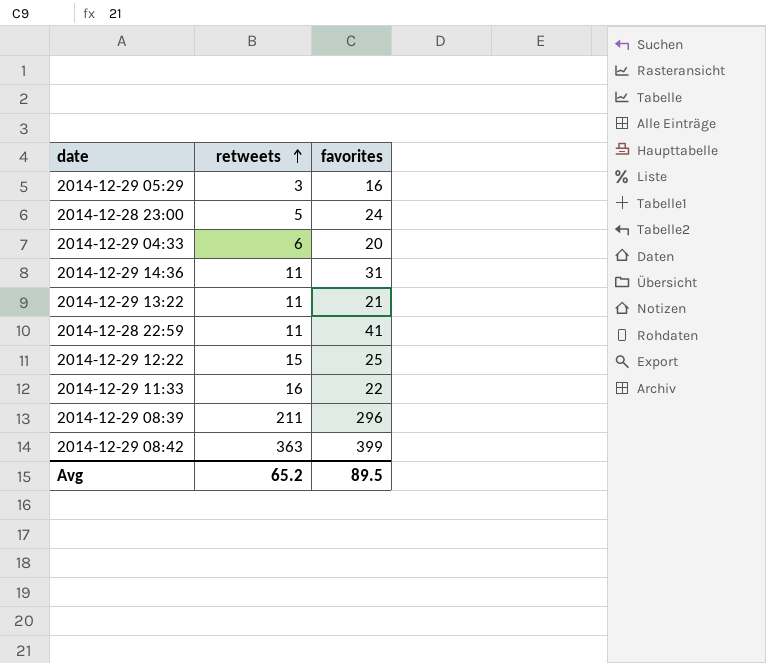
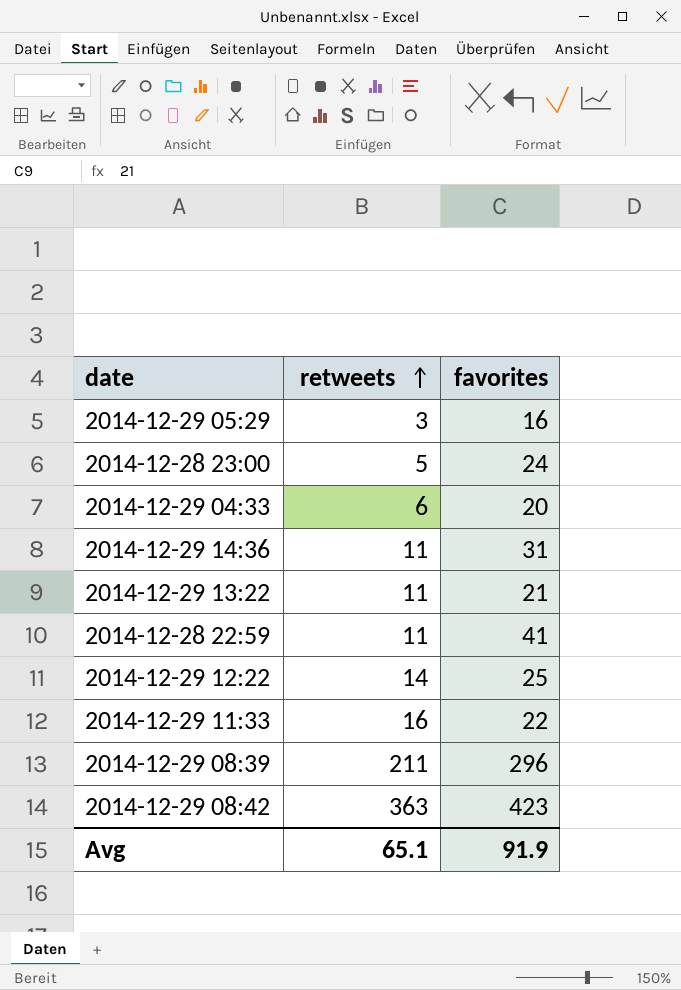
2014-12-29 12:22 | retweets: 15 -> 14
2014-12-29 08:42 | favorites: 399 -> 423
Avg | retweets: 65.2 -> 65.1
Avg | favorites: 89.5 -> 91.9

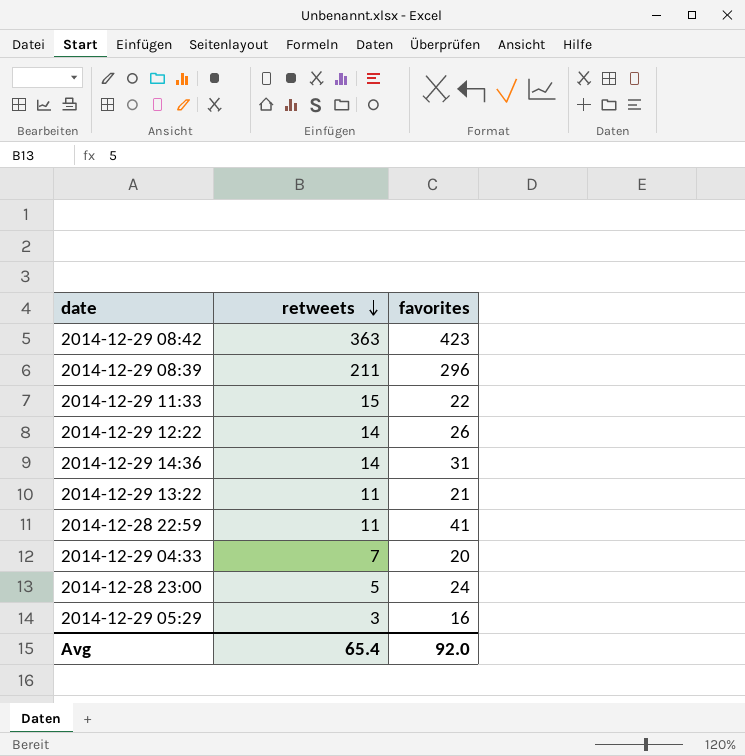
row order: retweets ascending -> retweets descending
2014-12-29 11:33 | retweets: 16 -> 15
2014-12-29 12:22 | favorites: 25 -> 26
2014-12-29 14:36 | retweets: 11 -> 14
2014-12-29 04:33 | retweets: 6 -> 7
Avg | retweets: 65.1 -> 65.4
Avg | favorites: 91.9 -> 92.0

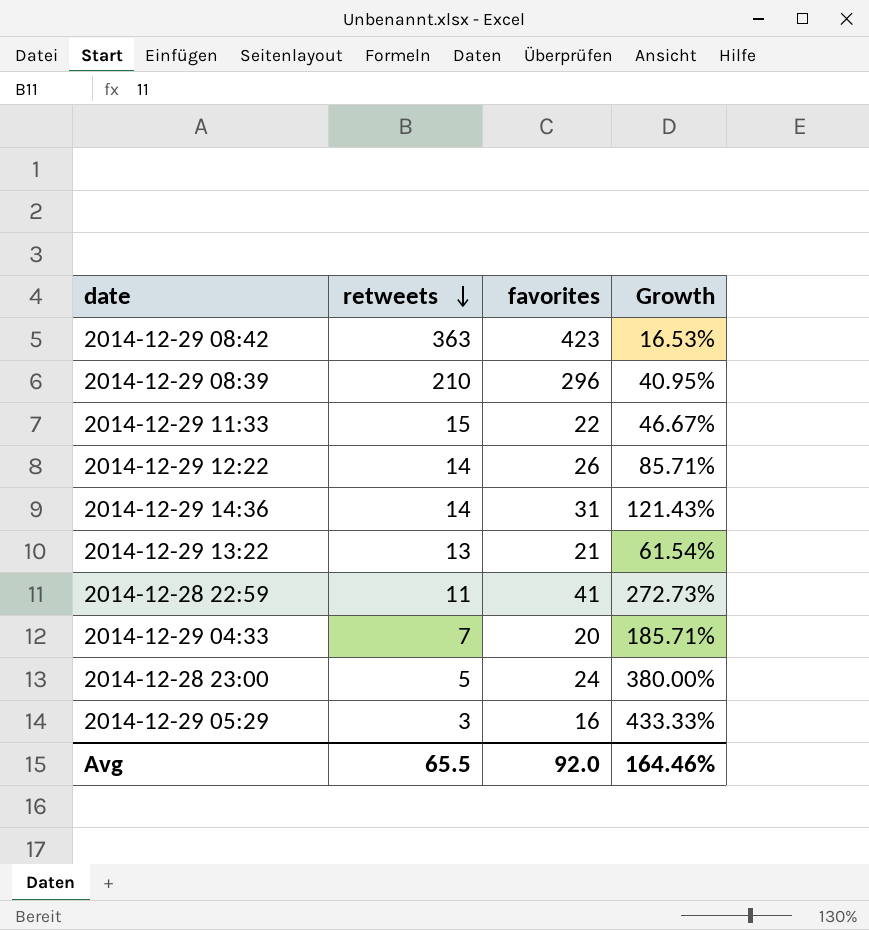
column Growth | formula: none -> ([favorites] - [retweets]) / [retweets]
2014-12-29 08:39 | retweets: 211 -> 210
2014-12-29 13:22 | retweets: 11 -> 13
Avg | retweets: 65.4 -> 65.5

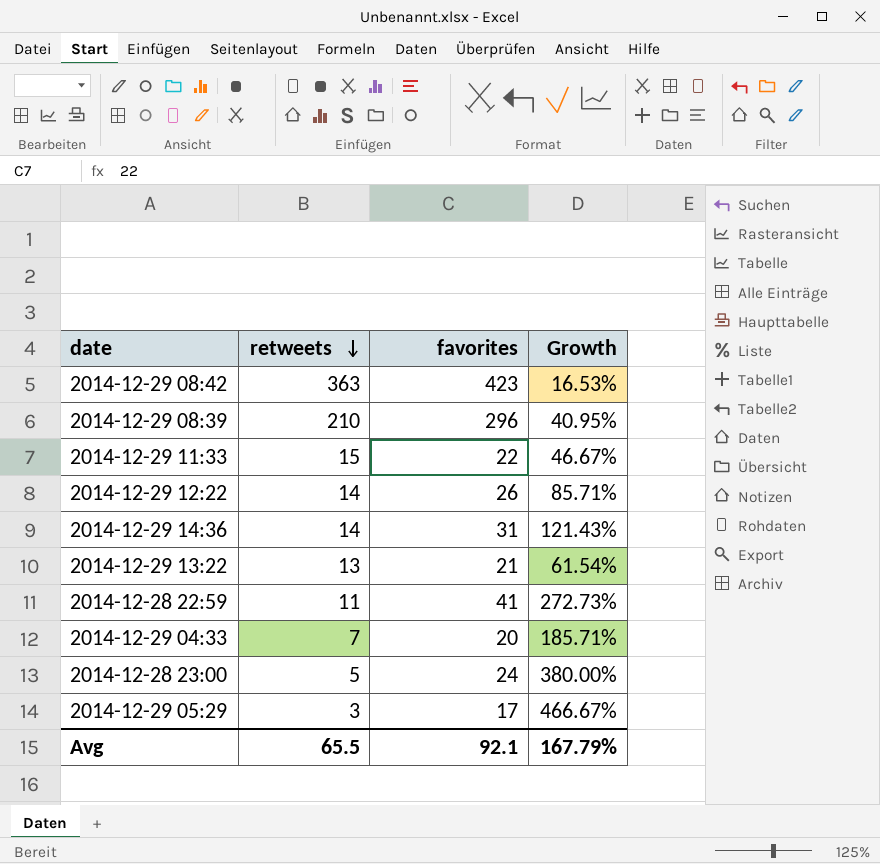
2014-12-29 05:29 | favorites: 16 -> 17
2014-12-29 05:29 | Growth: 433.33% -> 466.67%
Avg | favorites: 92.0 -> 92.1
Avg | Growth: 164.46% -> 167.79%

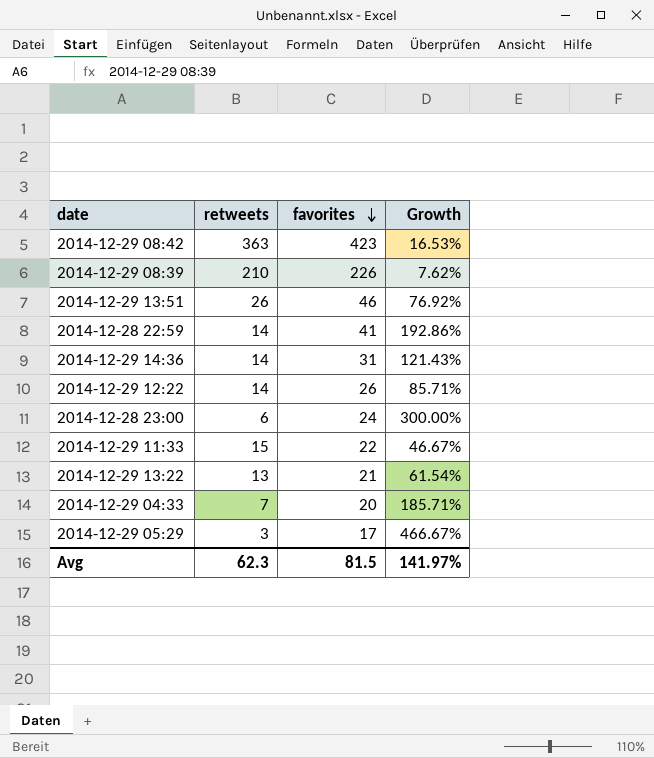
row order: retweets descending -> favorites descending
2014-12-29 08:39 | favorites: 296 -> 226
2014-12-29 08:39 | Growth: 40.95% -> 7.62%
row 2014-12-29 13:51: none -> 26 | 46 | 76.92%
2014-12-28 22:59 | retweets: 11 -> 14
2014-12-28 22:59 | Growth: 272.73% -> 192.86%
2014-12-28 23:00 | retweets: 5 -> 6
2014-12-28 23:00 | Growth: 380.00% -> 300.00%
Avg | retweets: 65.5 -> 62.3
Avg | favorites: 92.1 -> 81.5
Avg | Growth: 167.79% -> 141.97%

